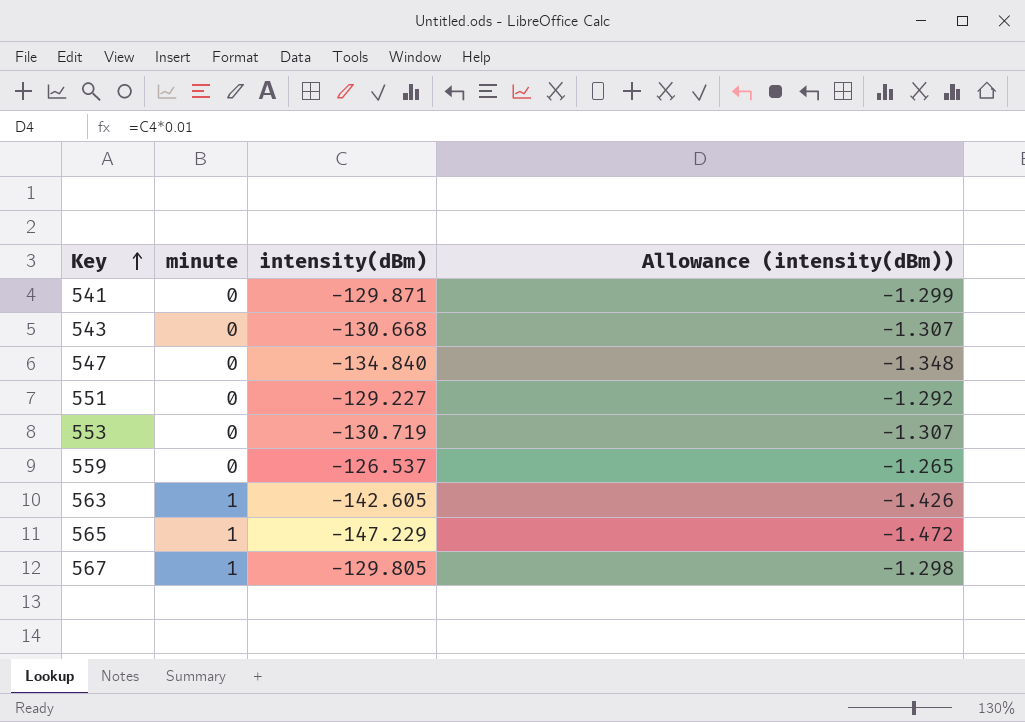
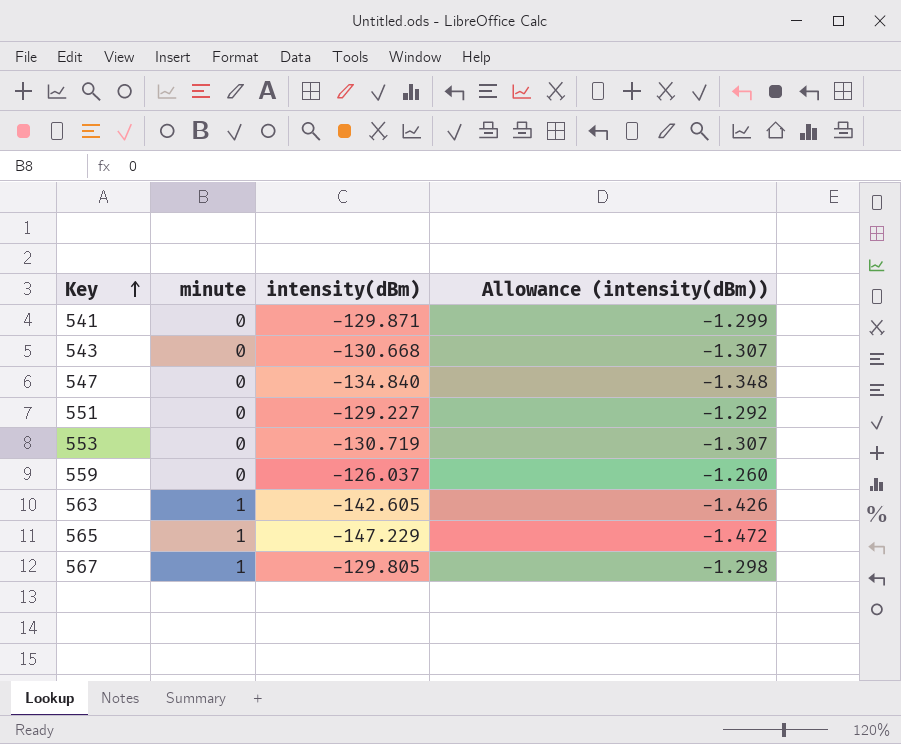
559 | intensity(dBm): -126.537 -> -126.037
559 | Allowance (intensity(dBm)): -1.265 -> -1.260

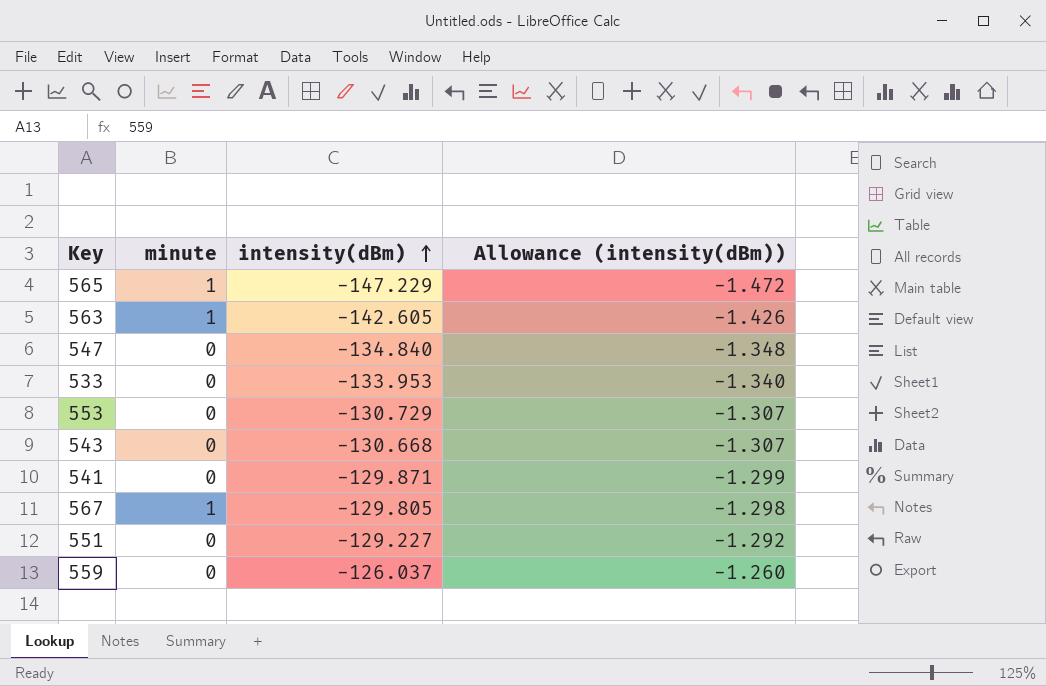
row order: Key ascending -> intensity(dBm) ascending
row 533: none -> 0 | -133.953 | -1.340
553 | intensity(dBm): -130.719 -> -130.729

